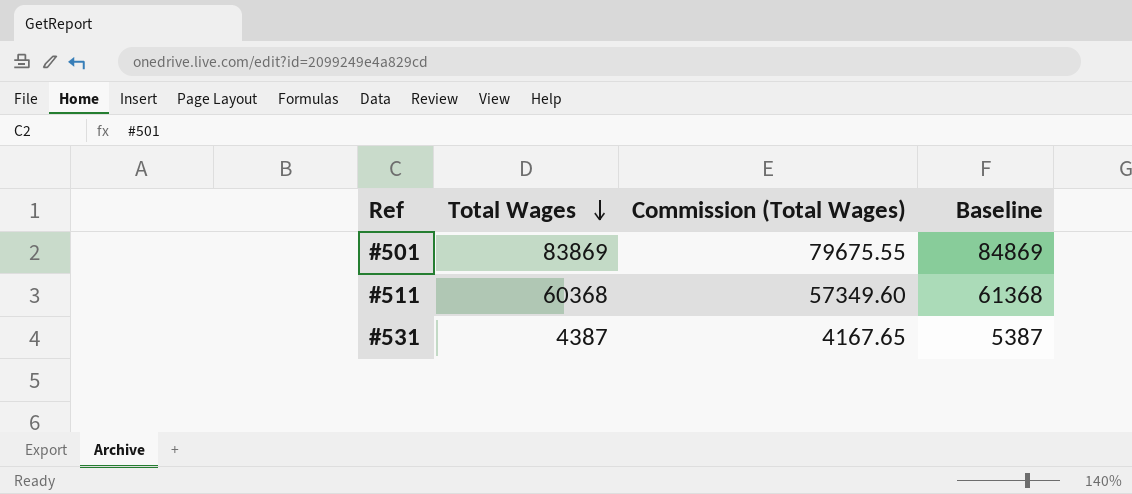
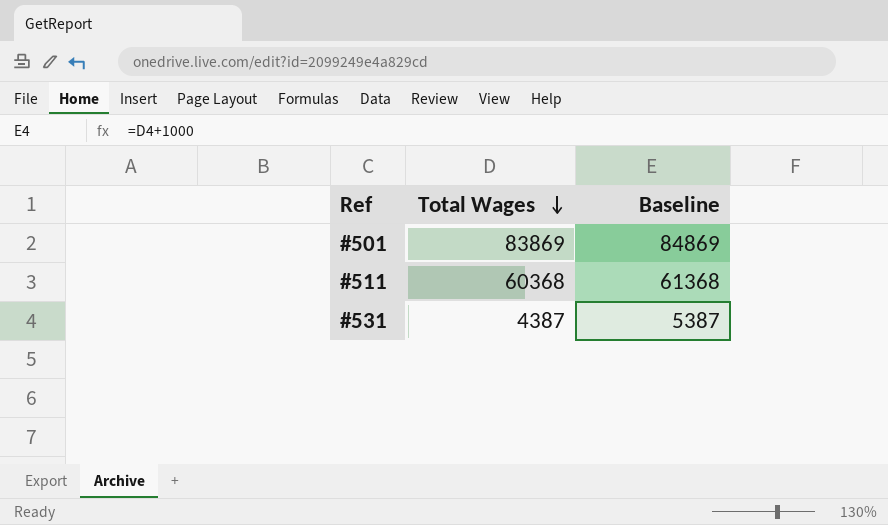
column Commission (Total Wages) | formula: [Total Wages] * 0.95 -> none

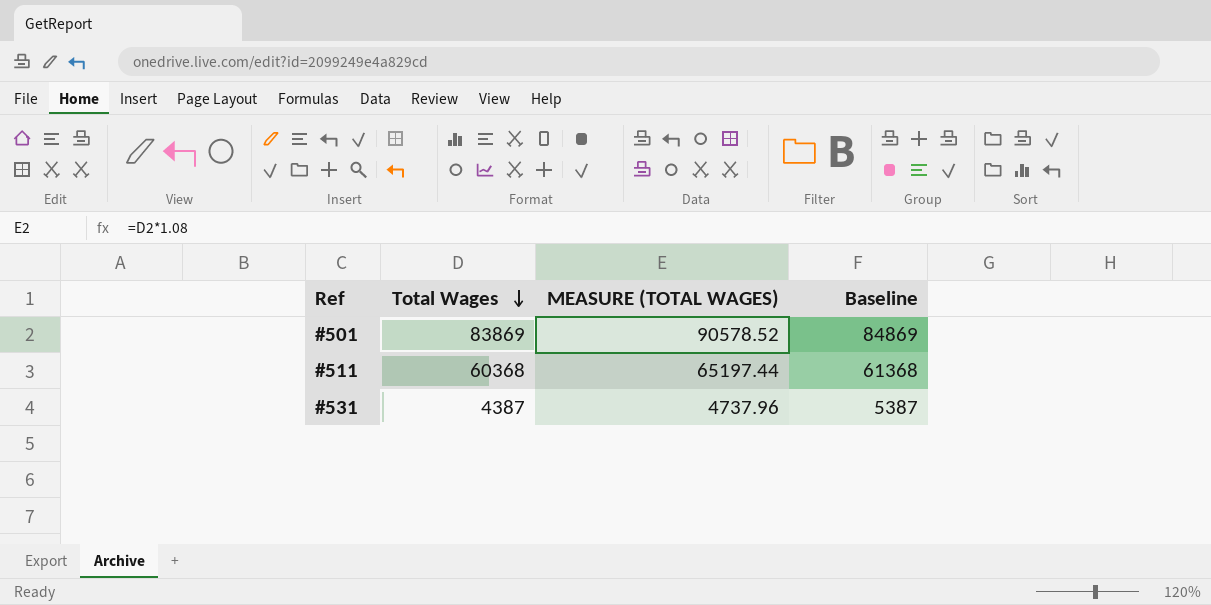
column MEASURE (TOTAL WAGES) | formula: none -> [Total Wages] * 1.08

